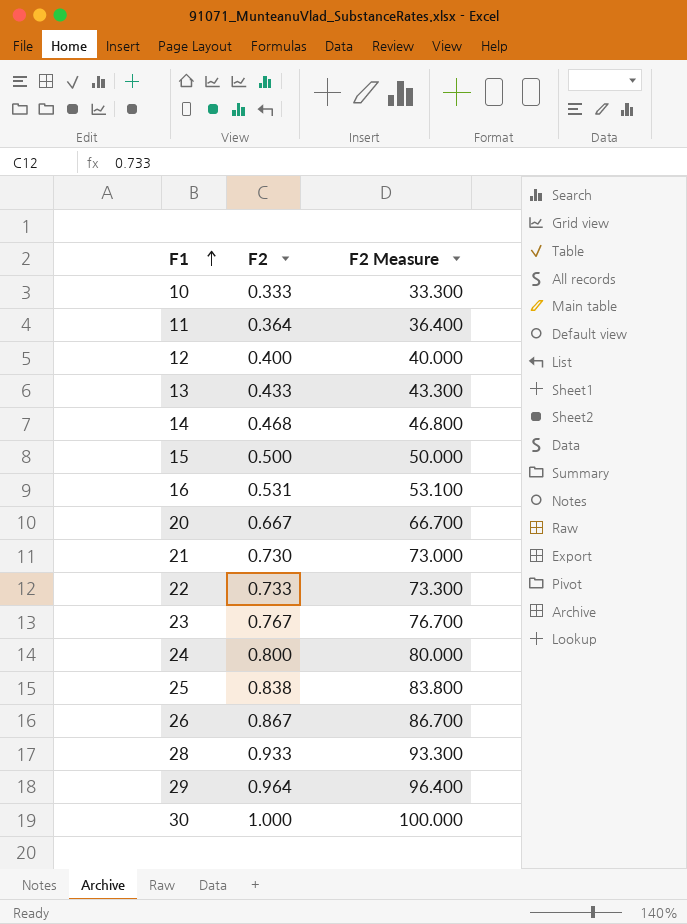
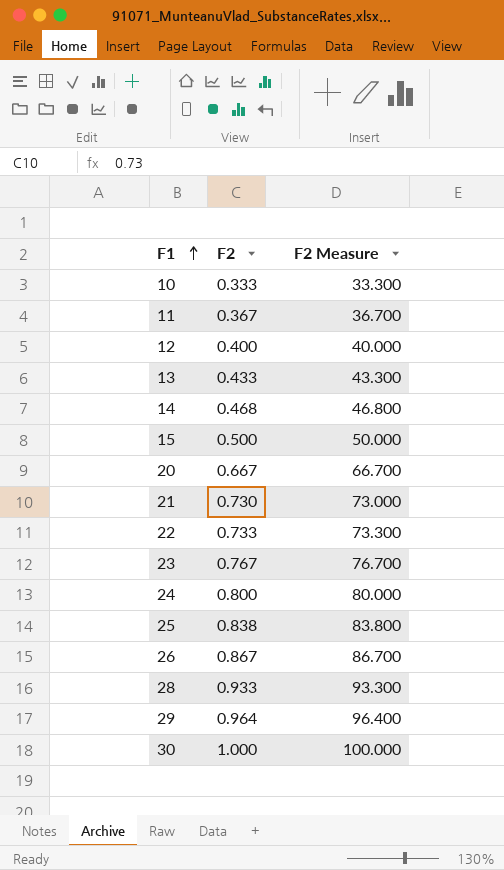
row 16: 0.531 | 53.100 -> none
11 | F2: 0.364 -> 0.367
11 | F2 Measure: 36.400 -> 36.700

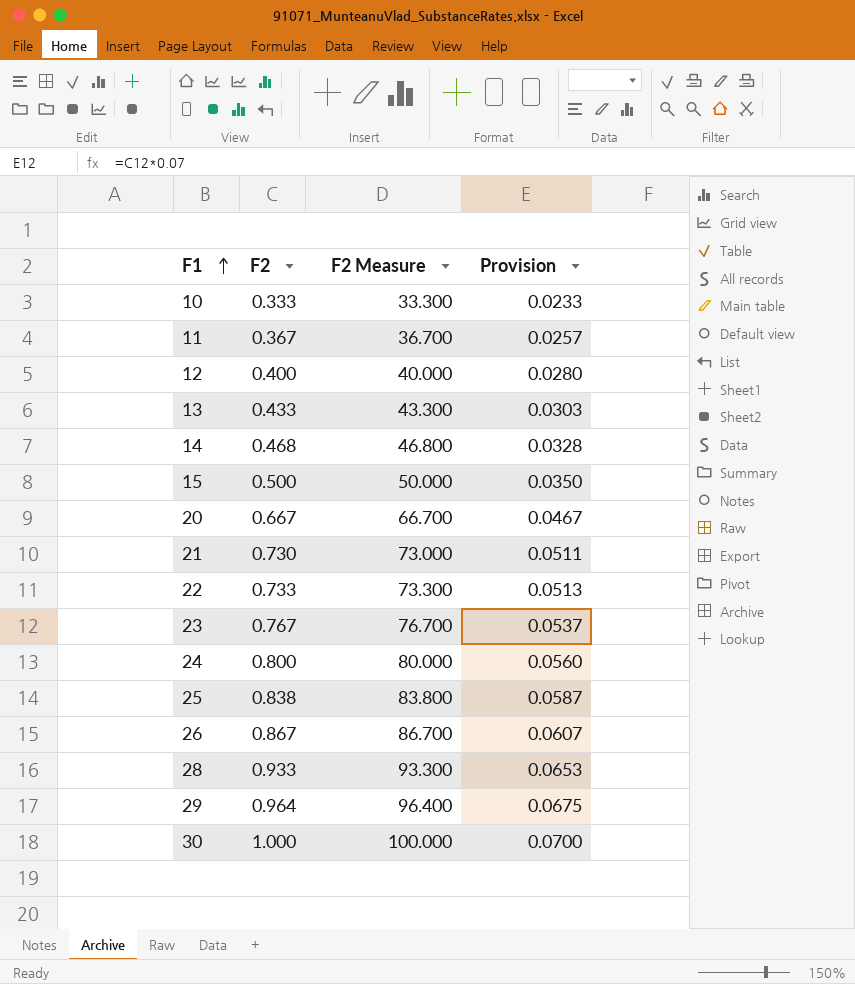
column Provision | formula: none -> [F2] * 0.07

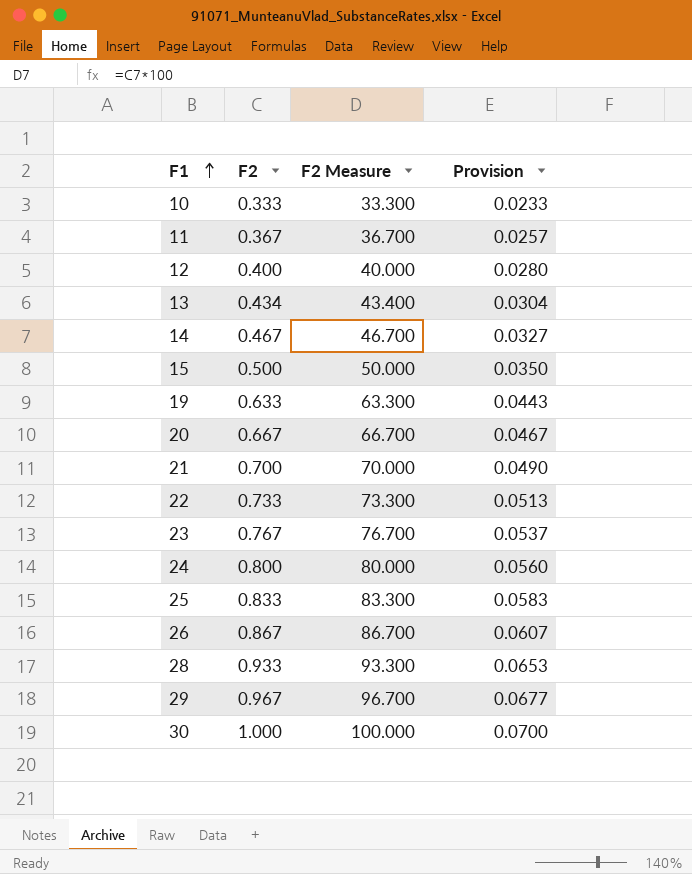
13 | F2: 0.433 -> 0.434
13 | F2 Measure: 43.300 -> 43.400
13 | Provision: 0.0303 -> 0.0304
14 | F2: 0.468 -> 0.467
14 | F2 Measure: 46.800 -> 46.700
14 | Provision: 0.0328 -> 0.0327
row 19: none -> 0.633 | 63.300 | 0.0443
21 | F2: 0.730 -> 0.700
21 | F2 Measure: 73.000 -> 70.000
21 | Provision: 0.0511 -> 0.0490
25 | F2: 0.838 -> 0.833
25 | F2 Measure: 83.800 -> 83.300
25 | Provision: 0.0587 -> 0.0583
29 | F2: 0.964 -> 0.967
29 | F2 Measure: 96.400 -> 96.700
29 | Provision: 0.0675 -> 0.0677

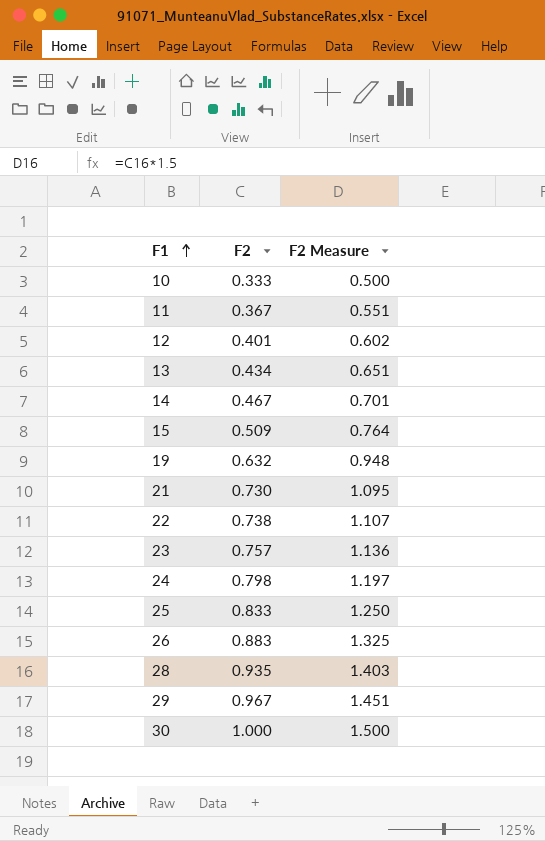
column Provision | formula: [F2] * 0.07 -> none
column F2 Measure | formula: [F2] * 100 -> [F2] * 1.5
row 20: 0.667 | 66.700 | 0.0467 -> none
12 | F2: 0.400 -> 0.401
15 | F2: 0.500 -> 0.509
19 | F2: 0.633 -> 0.632
21 | F2: 0.700 -> 0.730
22 | F2: 0.733 -> 0.738
23 | F2: 0.767 -> 0.757
24 | F2: 0.800 -> 0.798
26 | F2: 0.867 -> 0.883
28 | F2: 0.933 -> 0.935

